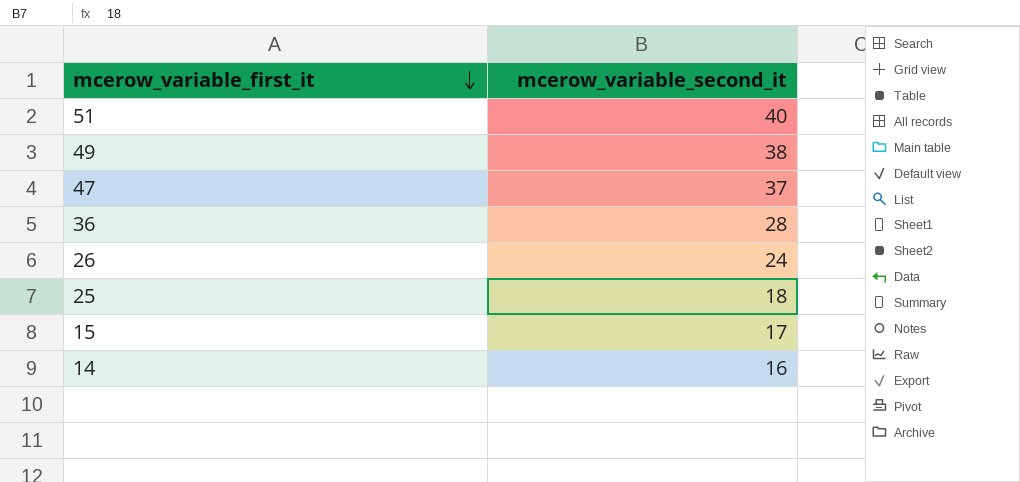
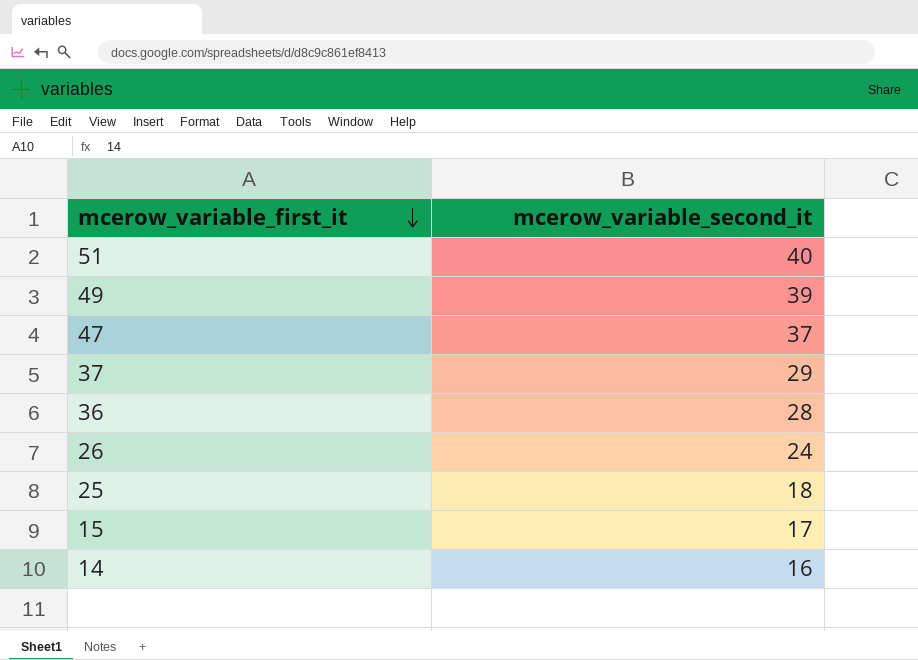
49 | mcerow_variable_second_it: 38 -> 39
row 37: none -> 29

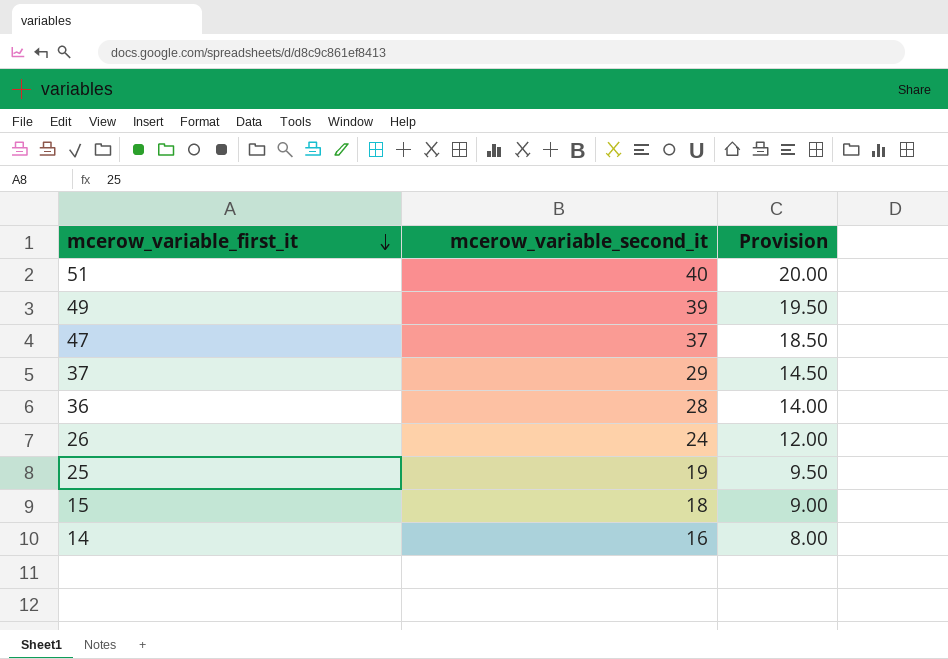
column Provision | formula: none -> [mcerow_variable_second_it] * 0.5
25 | mcerow_variable_second_it: 18 -> 19
15 | mcerow_variable_second_it: 17 -> 18

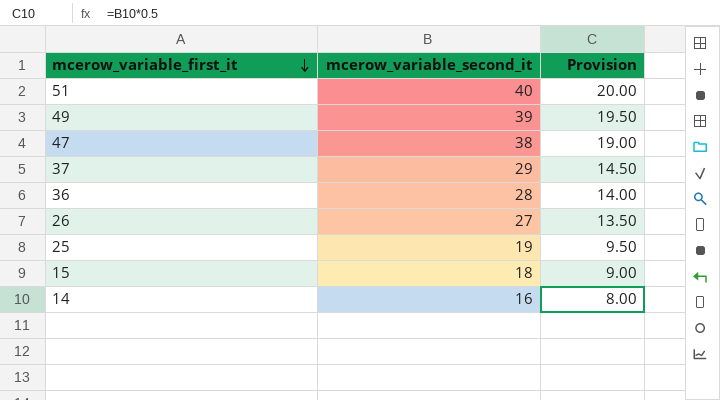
47 | mcerow_variable_second_it: 37 -> 38
47 | Provision: 18.50 -> 19.00
26 | mcerow_variable_second_it: 24 -> 27
26 | Provision: 12.00 -> 13.50

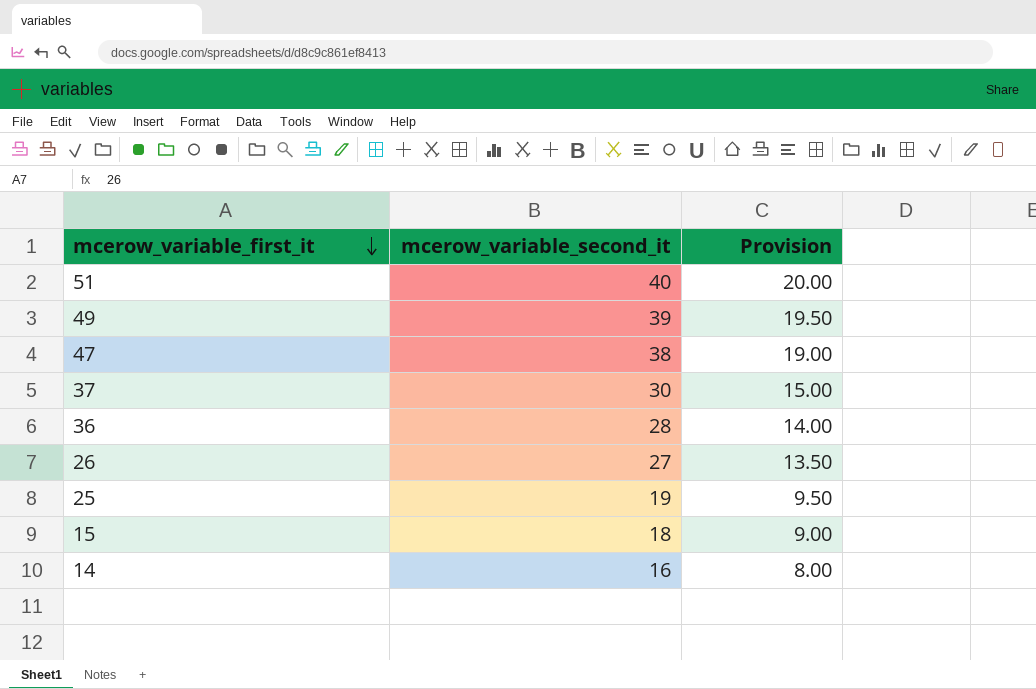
37 | mcerow_variable_second_it: 29 -> 30
37 | Provision: 14.50 -> 15.00

